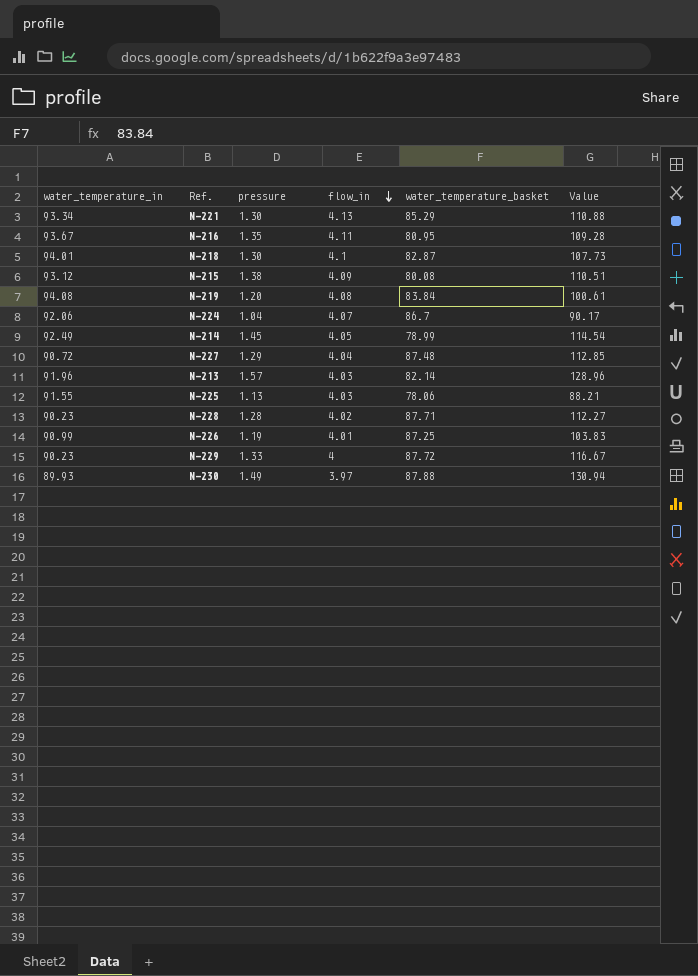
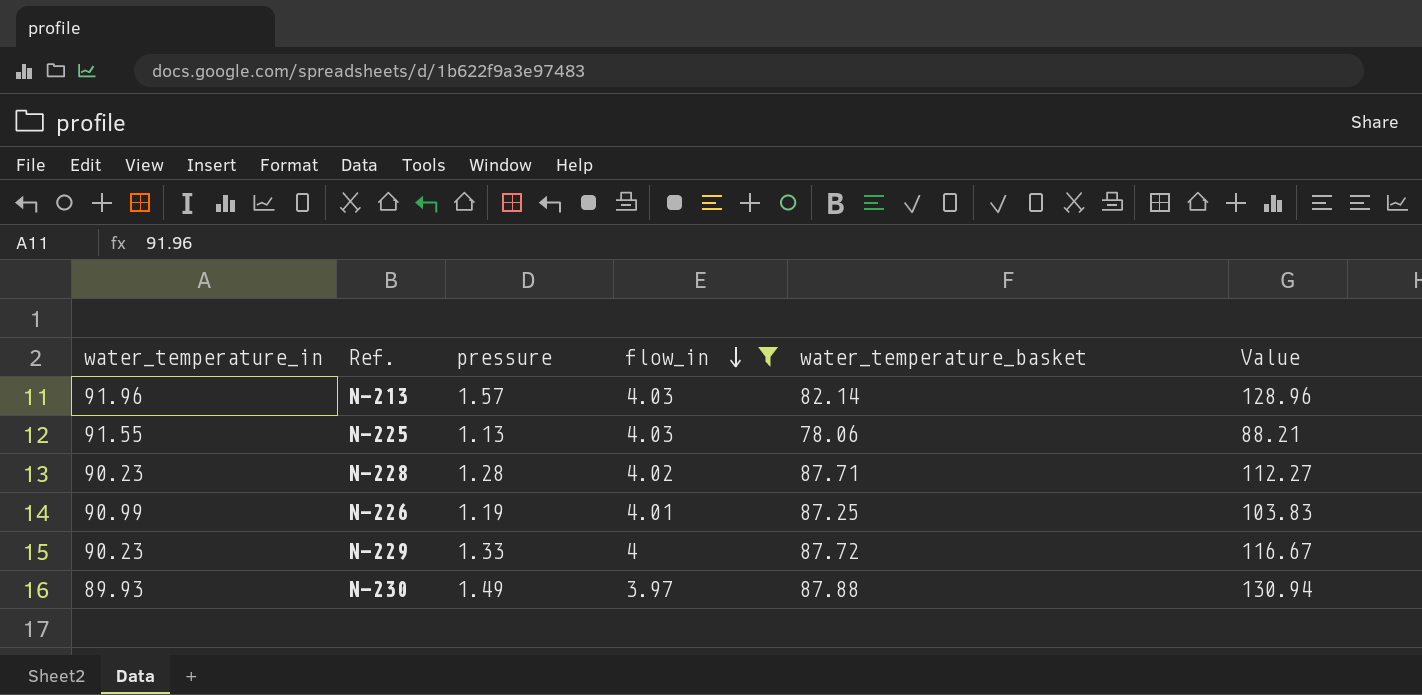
filter: none -> flow_in <= 4.03

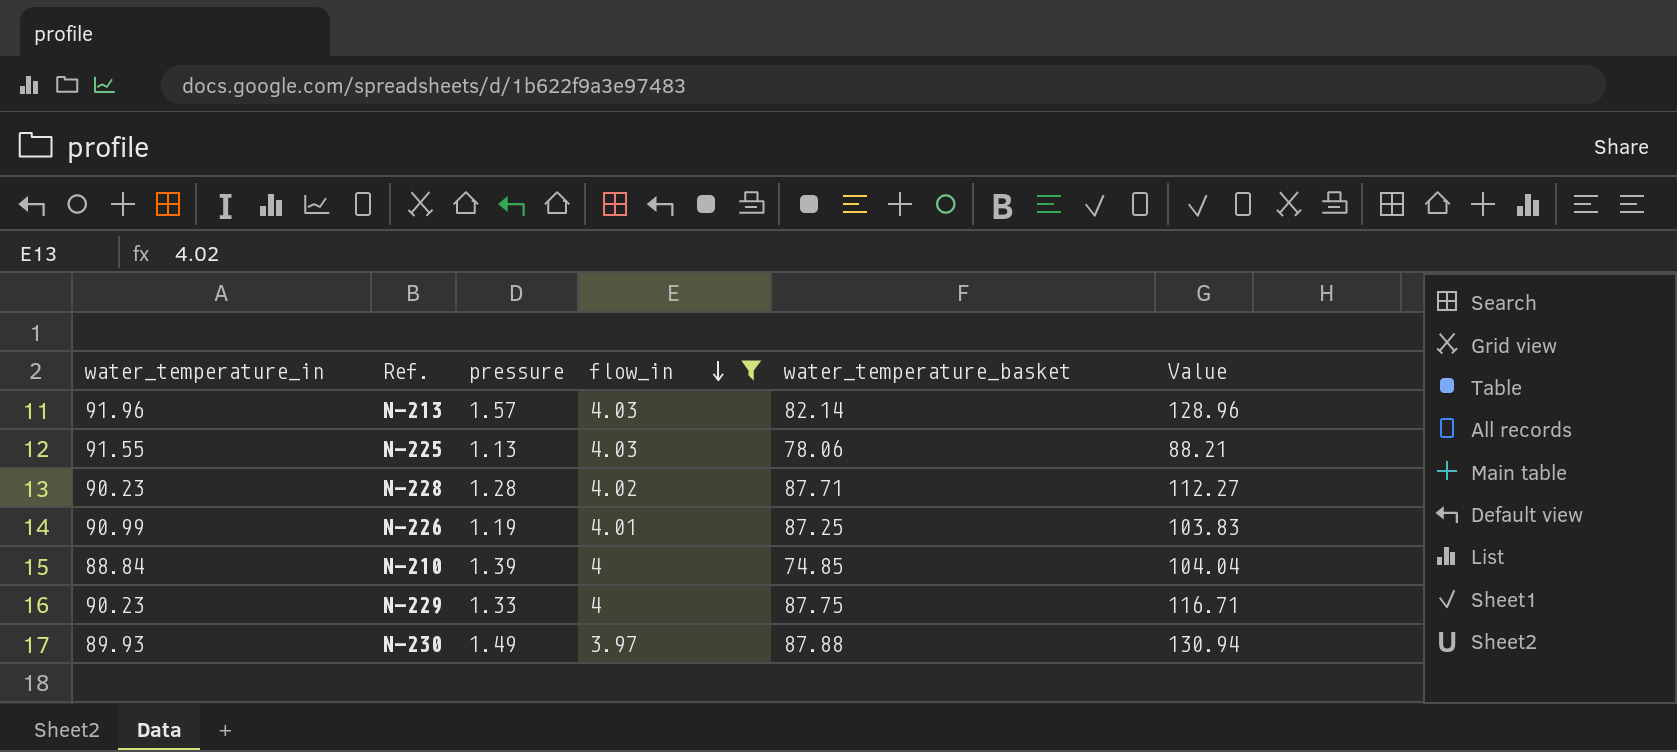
row N-210: none -> 88.84 | 1.39 | 4 | 74.85 | 104.04
N-229 | water_temperature_basket: 87.72 -> 87.75
N-229 | Value: 116.67 -> 116.71

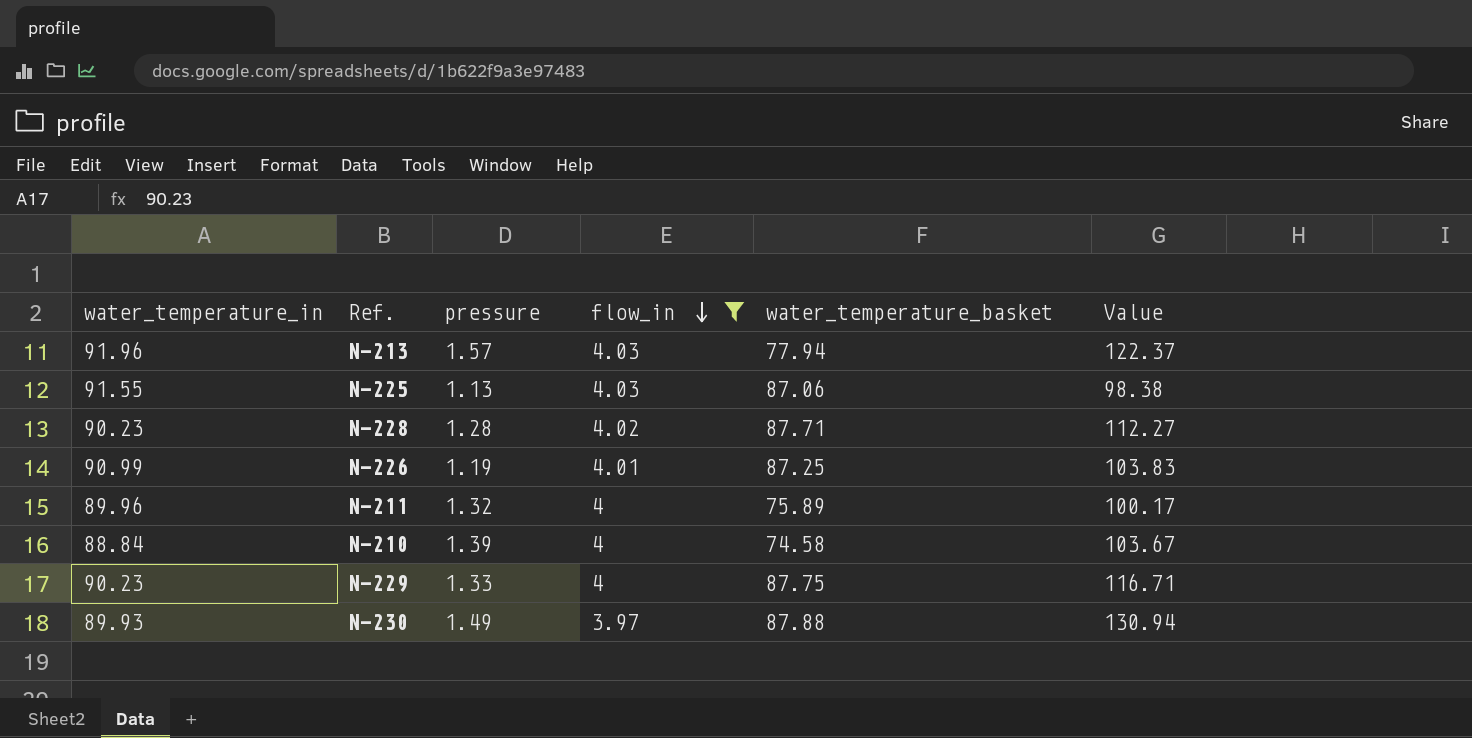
N-213 | water_temperature_basket: 82.14 -> 77.94
N-213 | Value: 128.96 -> 122.37
N-225 | water_temperature_basket: 78.06 -> 87.06
N-225 | Value: 88.21 -> 98.38
row N-211: none -> 89.96 | 1.32 | 4 | 75.89 | 100.17
N-210 | water_temperature_basket: 74.85 -> 74.58
N-210 | Value: 104.04 -> 103.67

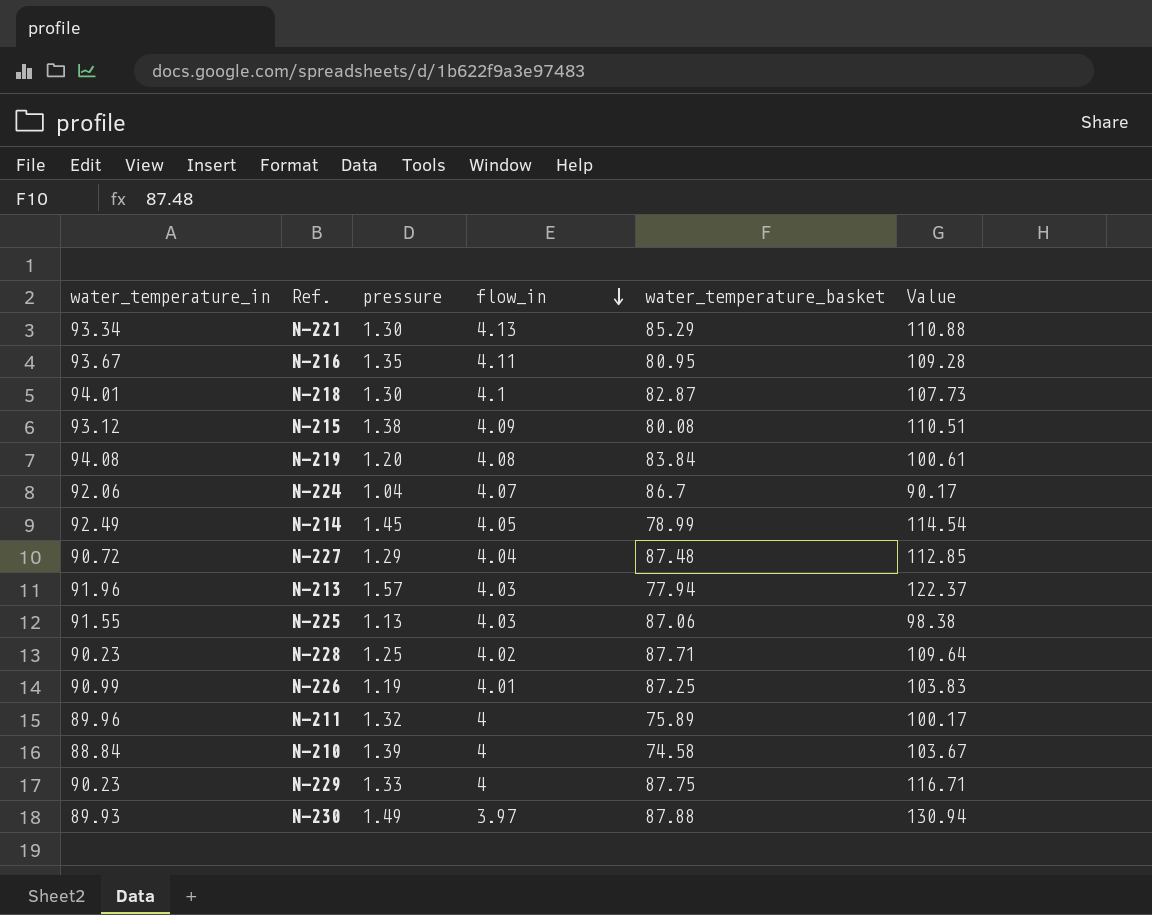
filter: flow_in <= 4.03 -> none
N-228 | pressure: 1.28 -> 1.25
N-228 | Value: 112.27 -> 109.64

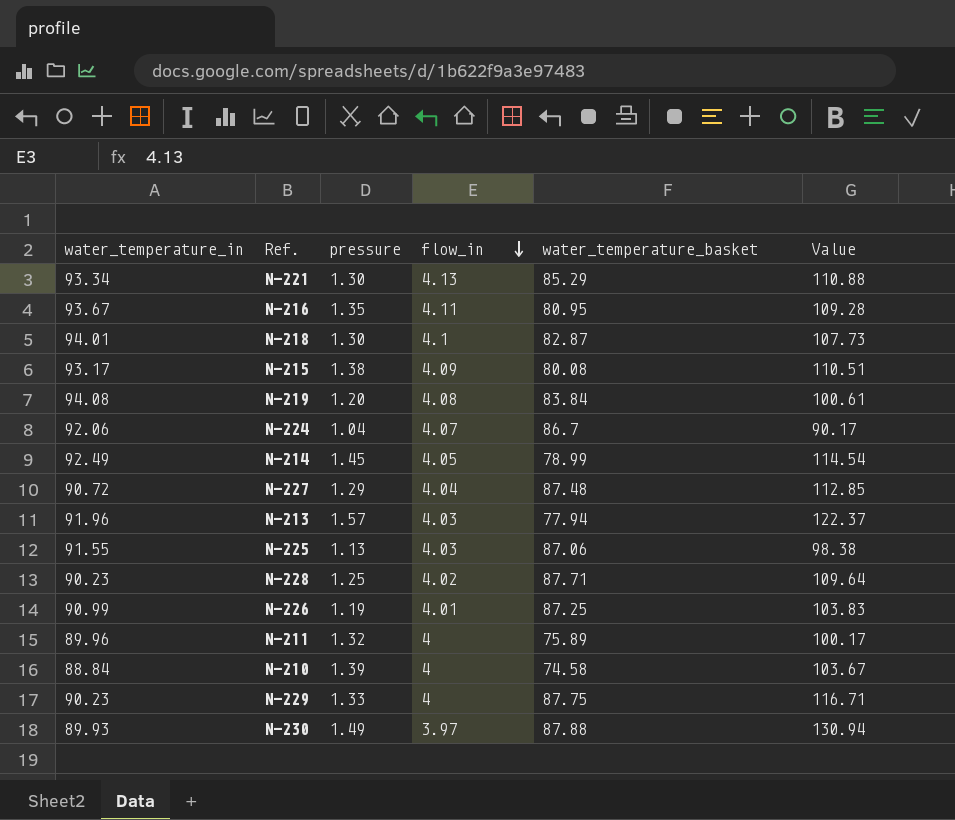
N-215 | water_temperature_in: 93.12 -> 93.17

